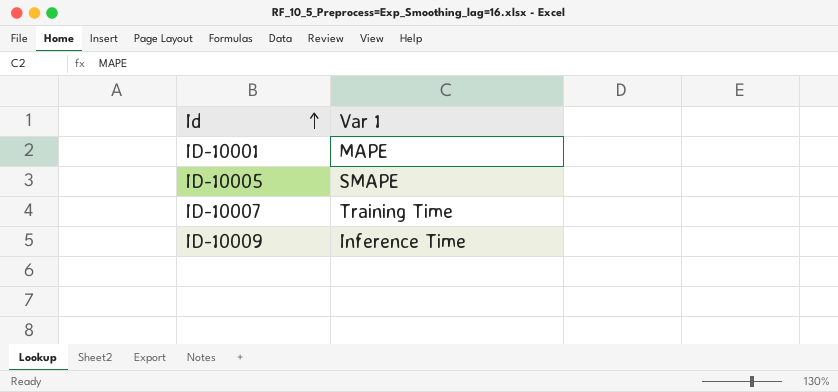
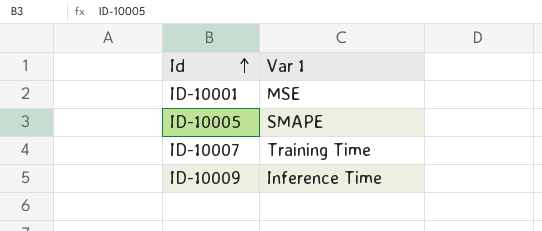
ID-10001 | Var 1: MAPE -> MSE

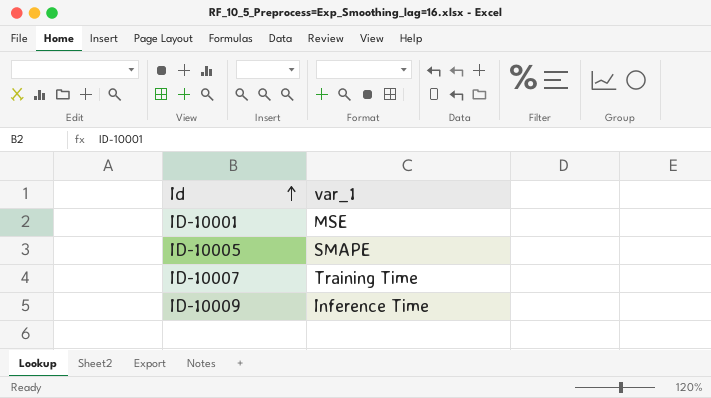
column name: Var 1 -> var_1

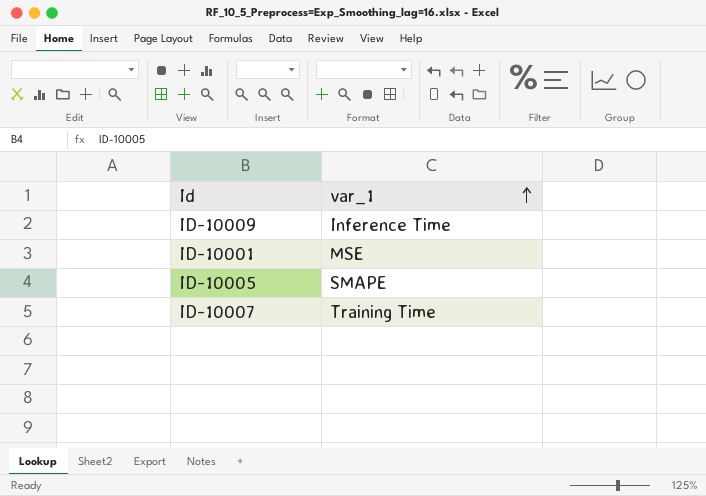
row order: Id ascending -> var_1 ascending

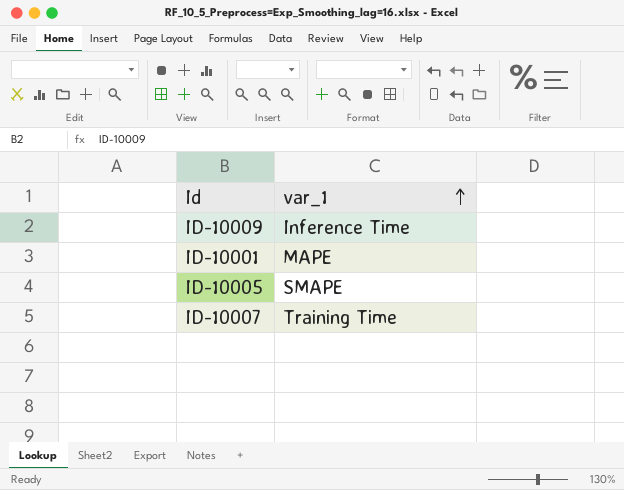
ID-10001 | var_1: MSE -> MAPE

